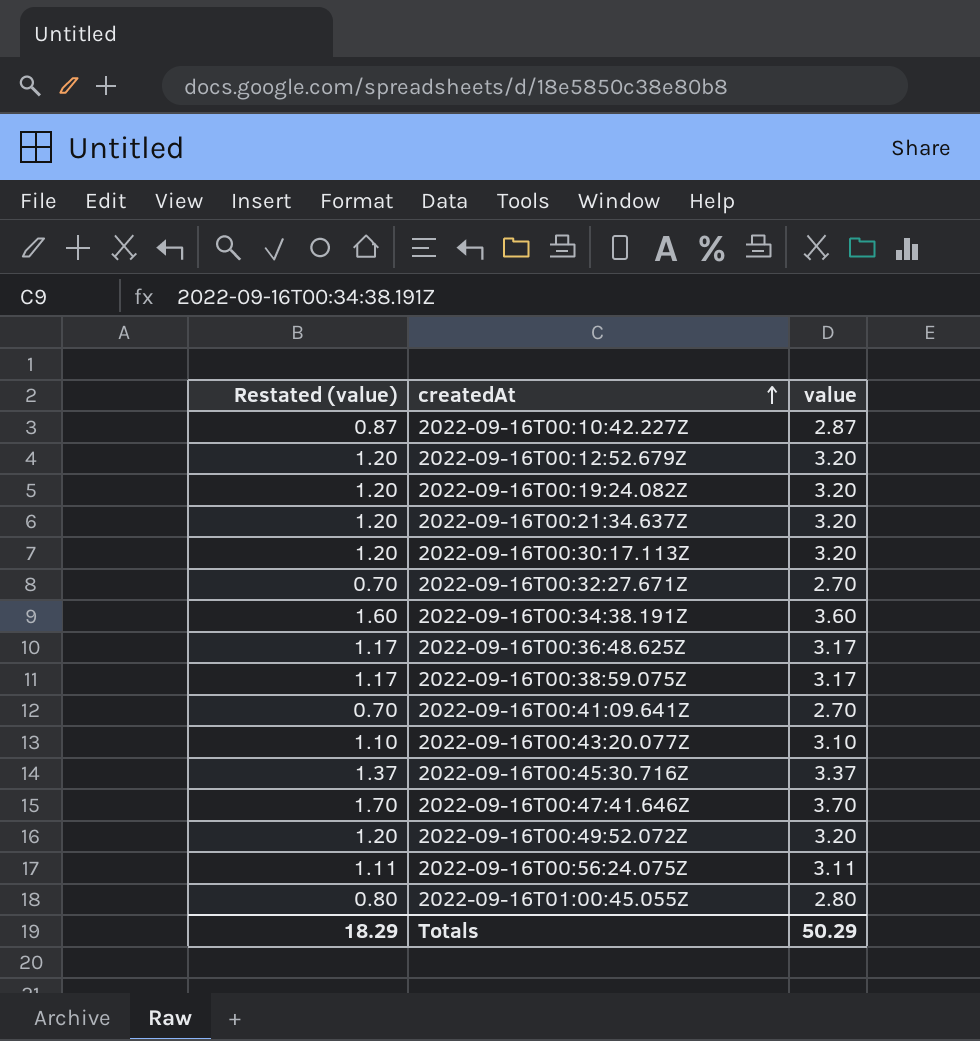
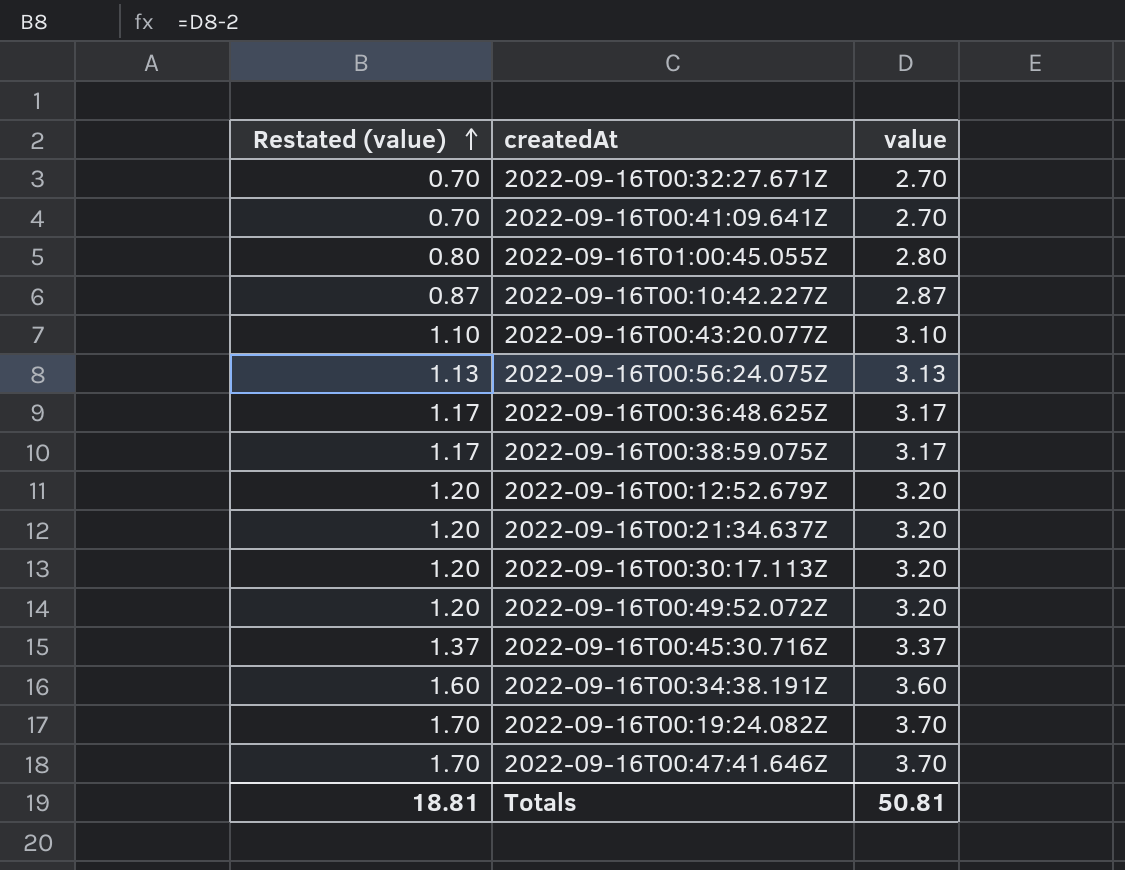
row order: createdAt ascending -> Restated (value) ascending
2022-09-16T00:56:24.075Z | Restated (value): 1.11 -> 1.13
2022-09-16T00:56:24.075Z | value: 3.11 -> 3.13
2022-09-16T00:19:24.082Z | Restated (value): 1.20 -> 1.70
2022-09-16T00:19:24.082Z | value: 3.20 -> 3.70
Totals | Restated (value): 18.29 -> 18.81
Totals | value: 50.29 -> 50.81

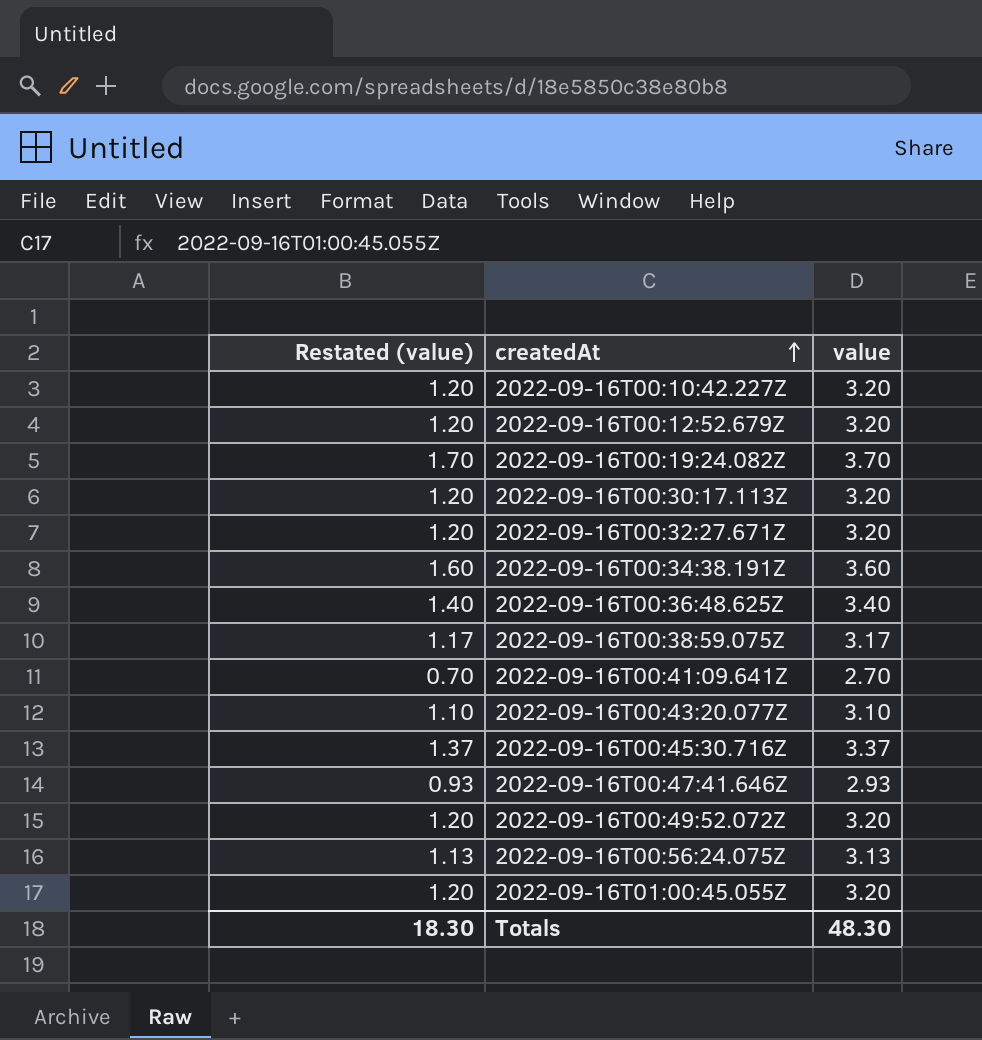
row order: Restated (value) ascending -> createdAt ascending
row 2022-09-16T00:21:34.637Z: 1.20 | 3.20 -> none
2022-09-16T00:10:42.227Z | Restated (value): 0.87 -> 1.20
2022-09-16T00:10:42.227Z | value: 2.87 -> 3.20
2022-09-16T00:32:27.671Z | Restated (value): 0.70 -> 1.20
2022-09-16T00:32:27.671Z | value: 2.70 -> 3.20
2022-09-16T00:36:48.625Z | Restated (value): 1.17 -> 1.40
2022-09-16T00:36:48.625Z | value: 3.17 -> 3.40
2022-09-16T00:47:41.646Z | Restated (value): 1.70 -> 0.93
2022-09-16T00:47:41.646Z | value: 3.70 -> 2.93
2022-09-16T01:00:45.055Z | Restated (value): 0.80 -> 1.20
2022-09-16T01:00:45.055Z | value: 2.80 -> 3.20
Totals | Restated (value): 18.81 -> 18.30
Totals | value: 50.81 -> 48.30

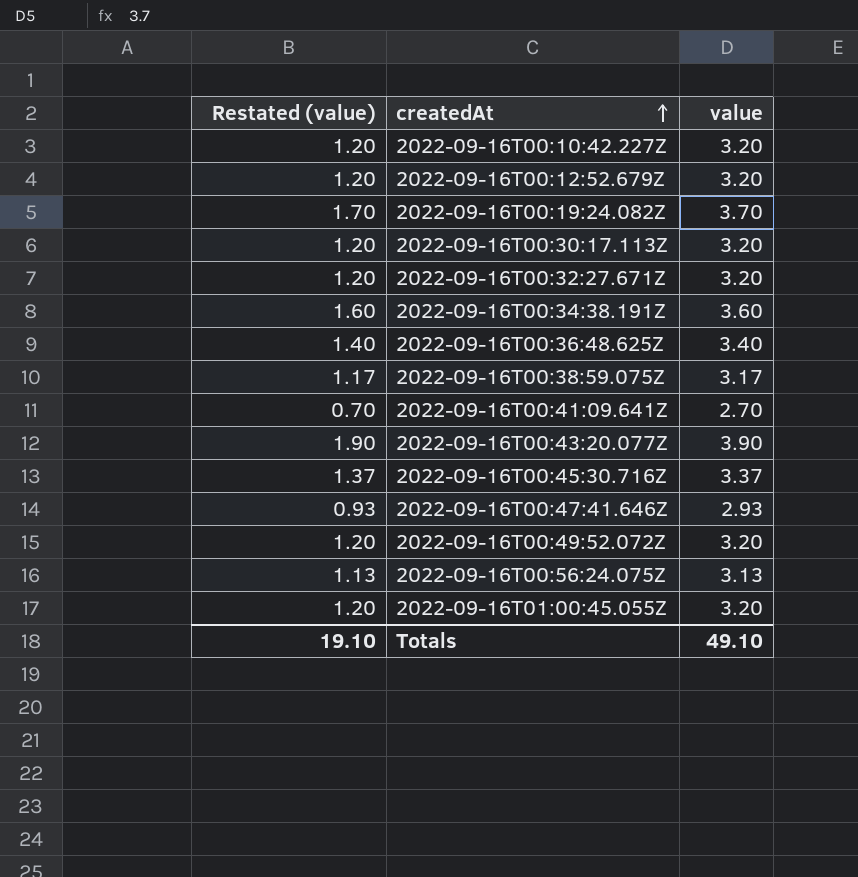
2022-09-16T00:43:20.077Z | Restated (value): 1.10 -> 1.90
2022-09-16T00:43:20.077Z | value: 3.10 -> 3.90
Totals | Restated (value): 18.30 -> 19.10
Totals | value: 48.30 -> 49.10

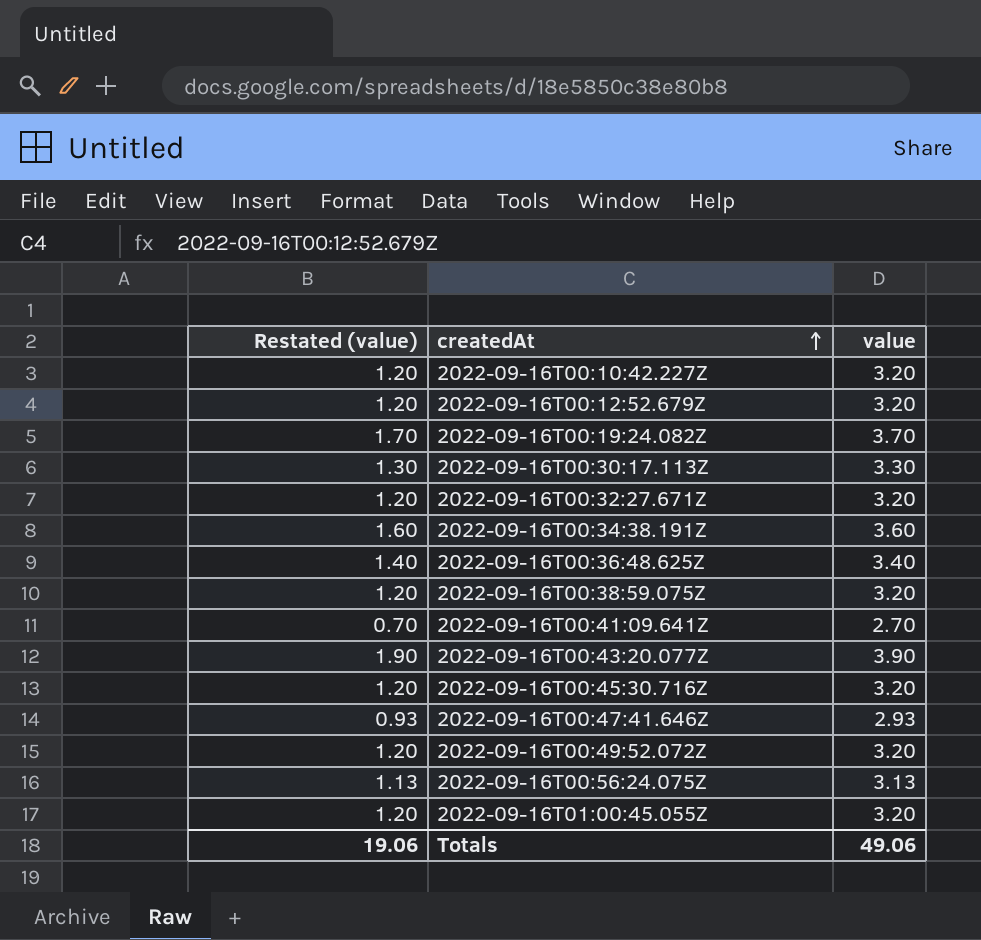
2022-09-16T00:30:17.113Z | Restated (value): 1.20 -> 1.30
2022-09-16T00:30:17.113Z | value: 3.20 -> 3.30
2022-09-16T00:38:59.075Z | Restated (value): 1.17 -> 1.20
2022-09-16T00:38:59.075Z | value: 3.17 -> 3.20
2022-09-16T00:45:30.716Z | Restated (value): 1.37 -> 1.20
2022-09-16T00:45:30.716Z | value: 3.37 -> 3.20
Totals | Restated (value): 19.10 -> 19.06
Totals | value: 49.10 -> 49.06

